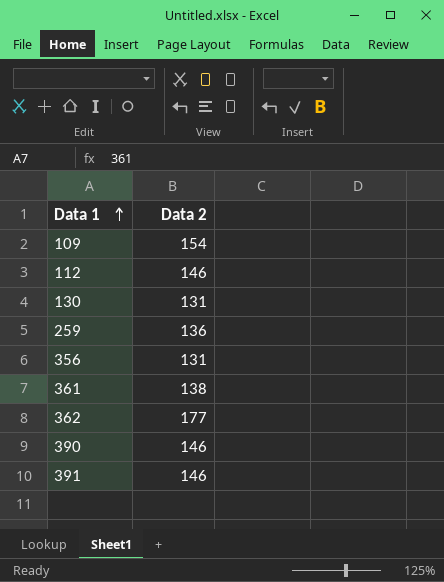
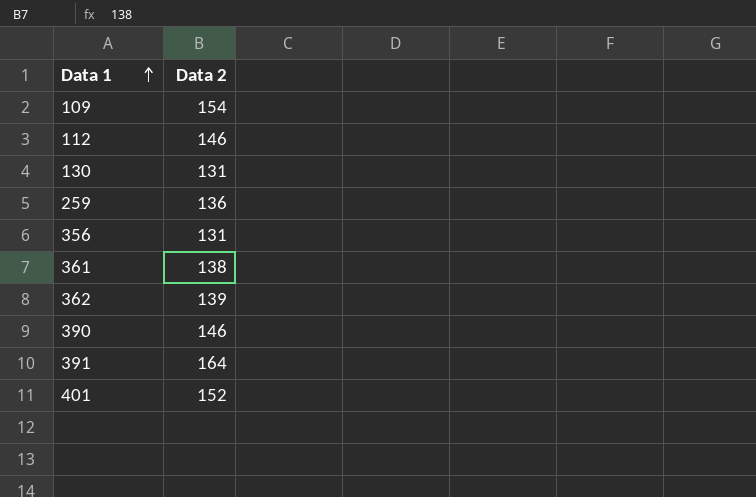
362 | Data 2: 177 -> 139
391 | Data 2: 146 -> 164
row 401: none -> 152

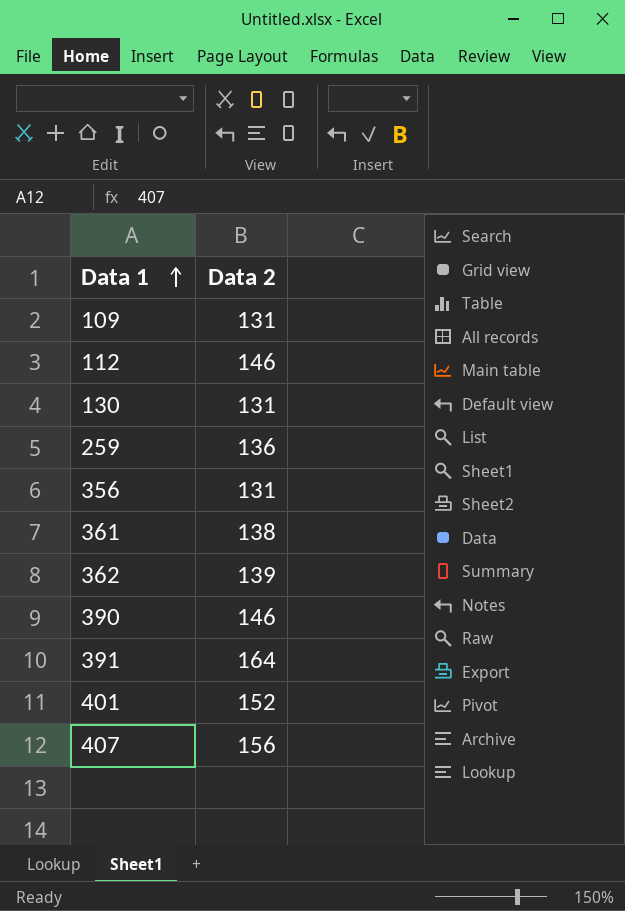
109 | Data 2: 154 -> 131
row 407: none -> 156

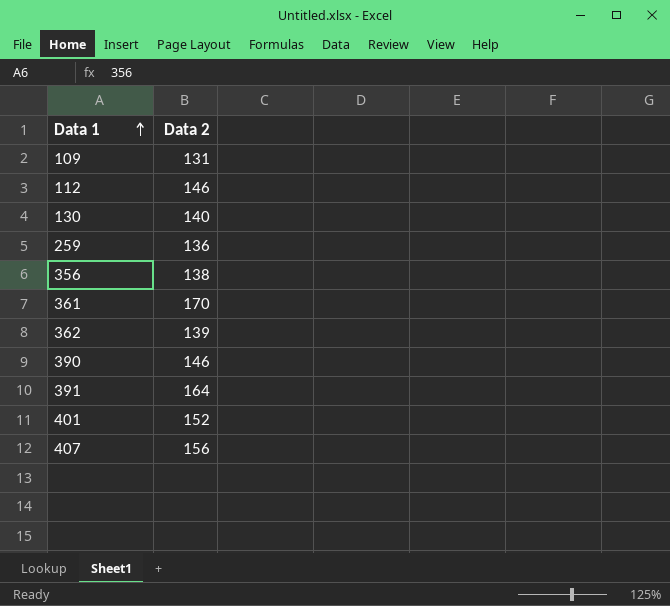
130 | Data 2: 131 -> 140
356 | Data 2: 131 -> 138
361 | Data 2: 138 -> 170

